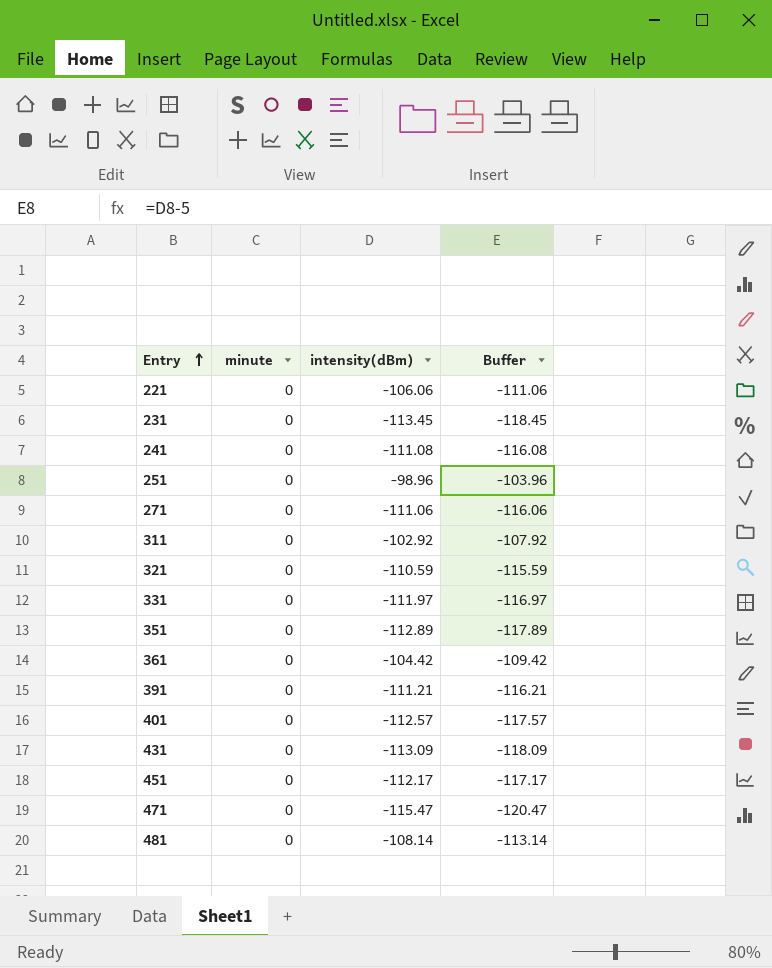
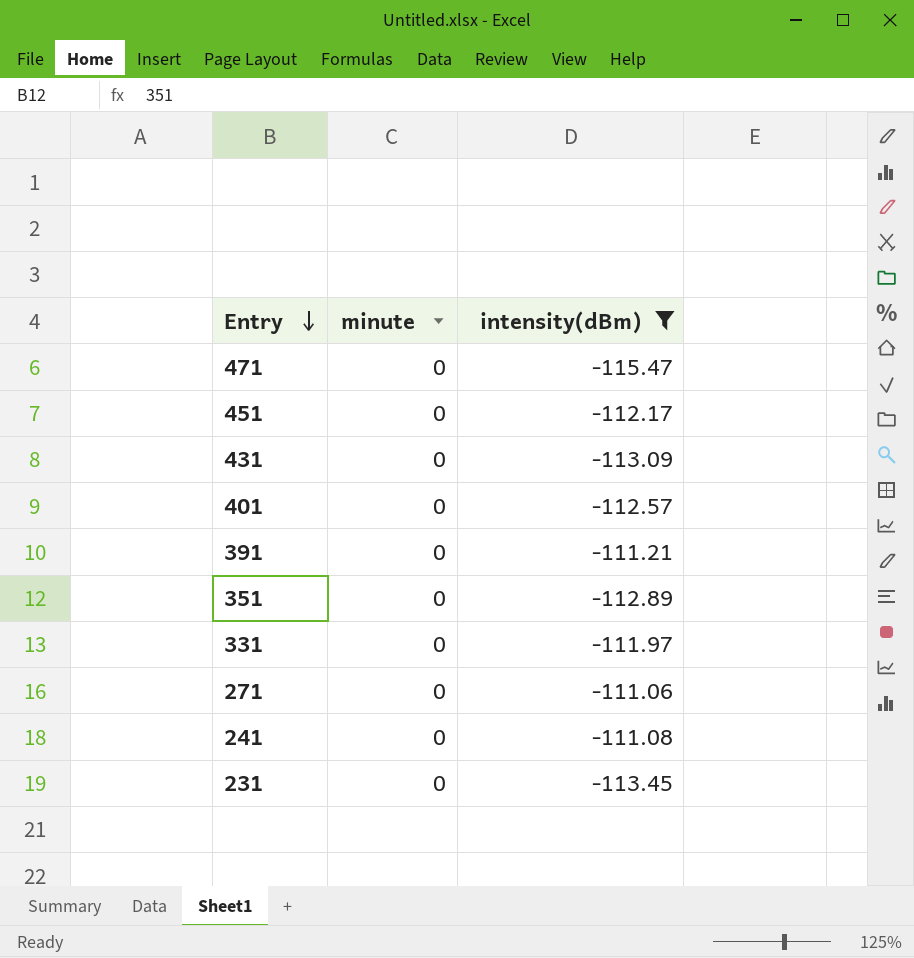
filter: none -> intensity(dBm) <= -111.06
row order: Entry ascending -> Entry descending
column Buffer | formula: [intensity(dBm)] - 5 -> none

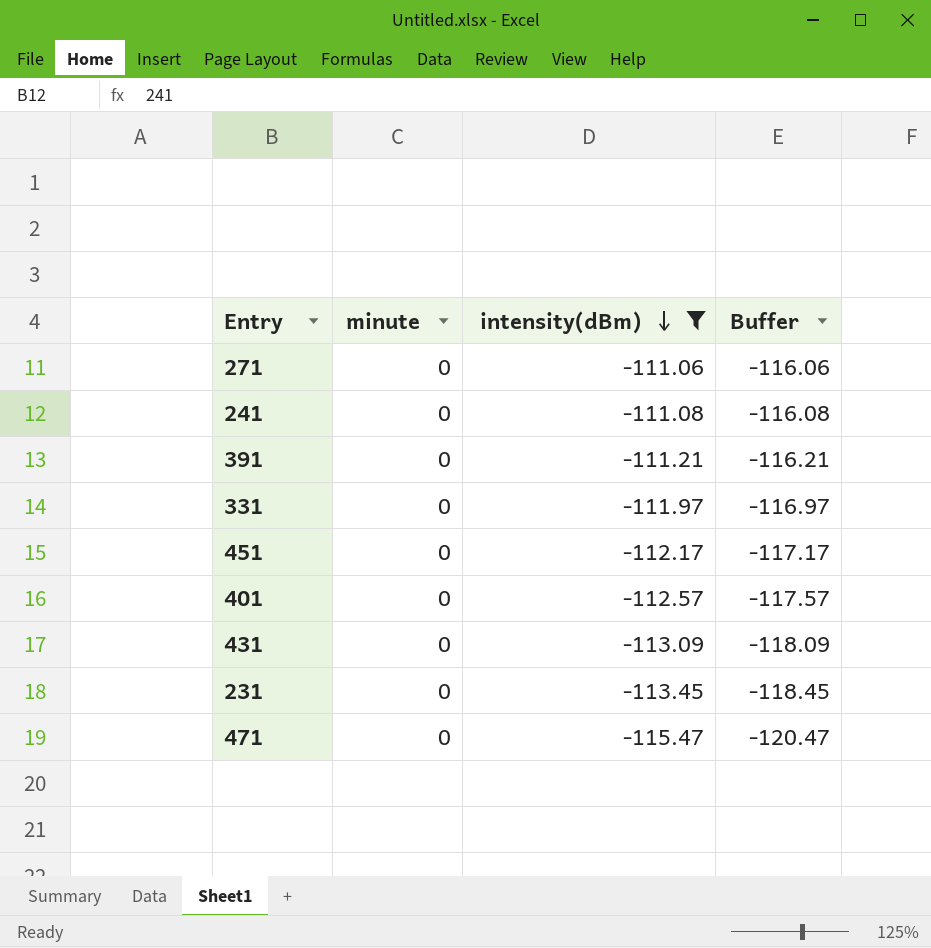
row order: Entry descending -> intensity(dBm) descending
column Buffer | formula: none -> [intensity(dBm)] - 5
row 351: 0 | -112.89 -> none

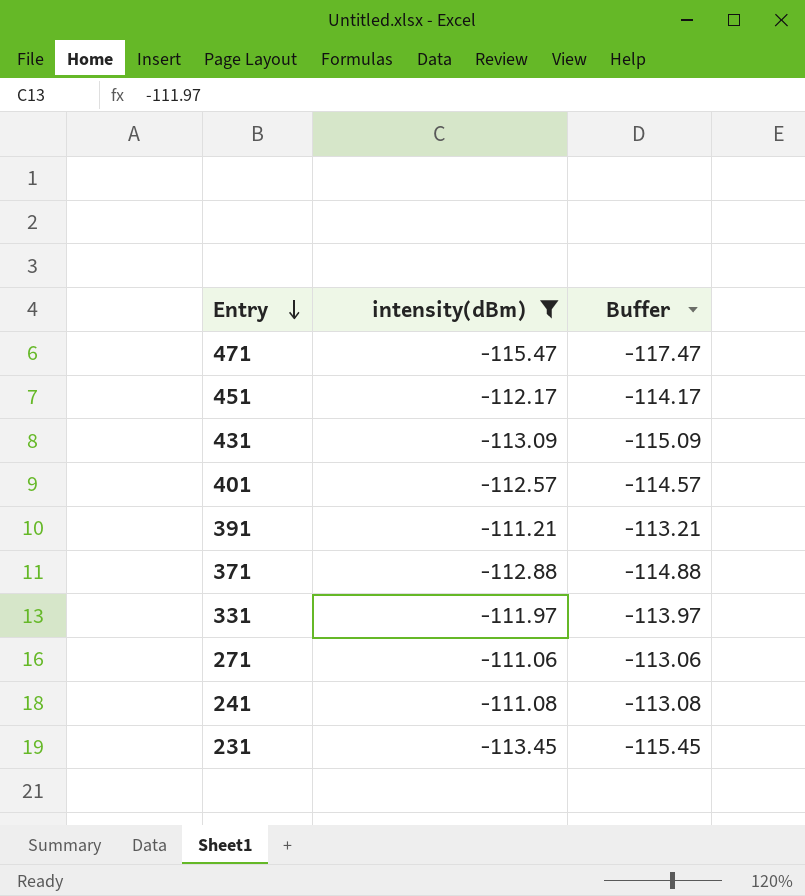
row order: intensity(dBm) descending -> Entry descending
column minute | position: 2 -> none
column Buffer | formula: [intensity(dBm)] - 5 -> [intensity(dBm)] - 2
row 371: none -> -112.88 | -114.88

